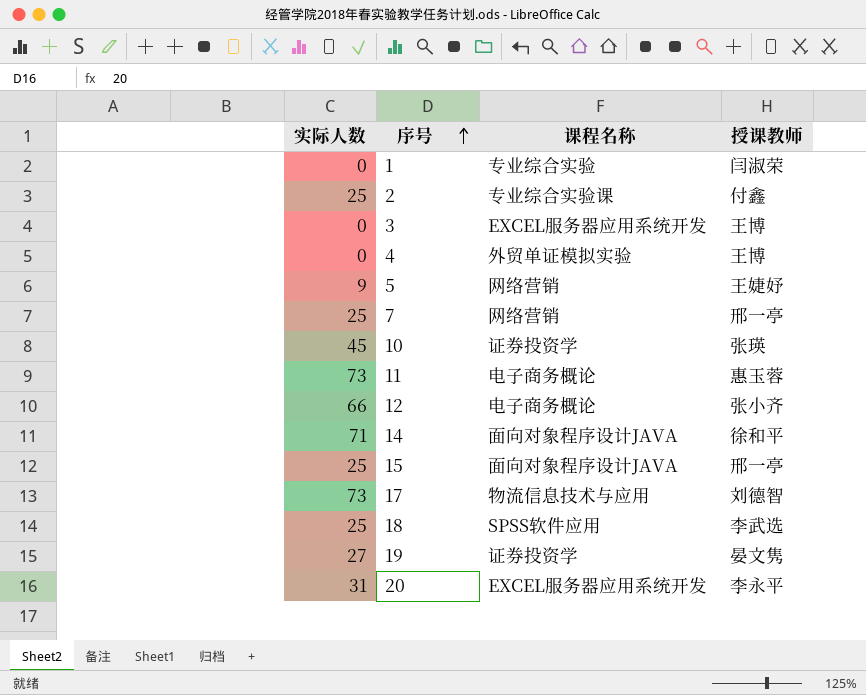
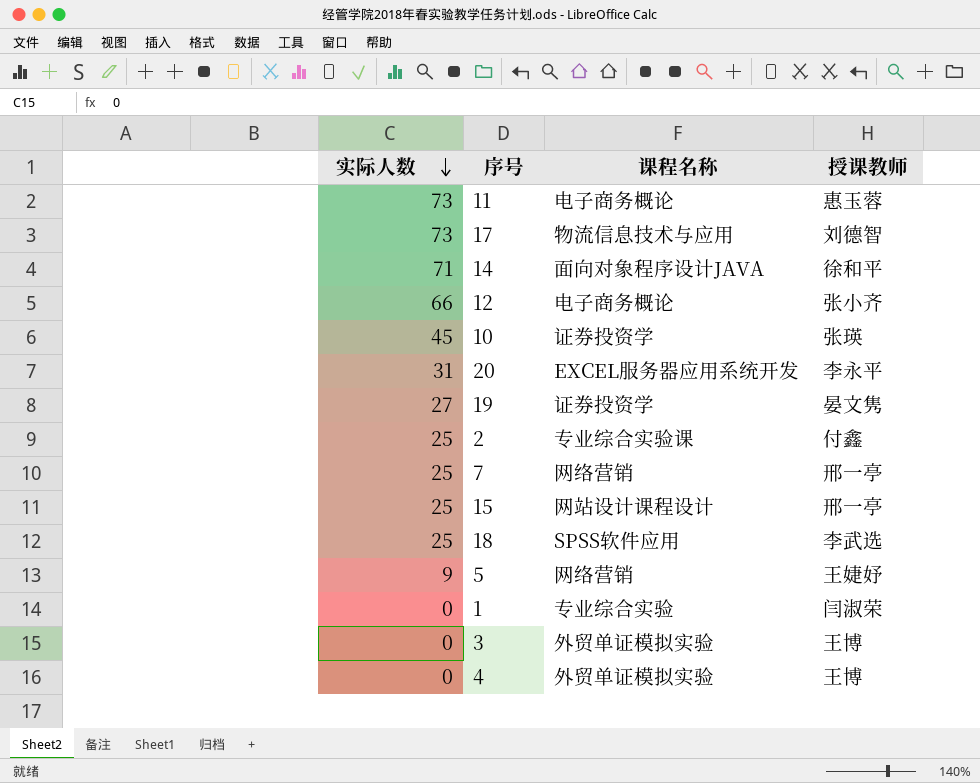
row order: 序号 ascending -> 实际人数 descending
15 | 课程名称: 面向对象程序设计JAVA -> 网站设计课程设计
3 | 课程名称: EXCEL服务器应用系统开发 -> 外贸单证模拟实验

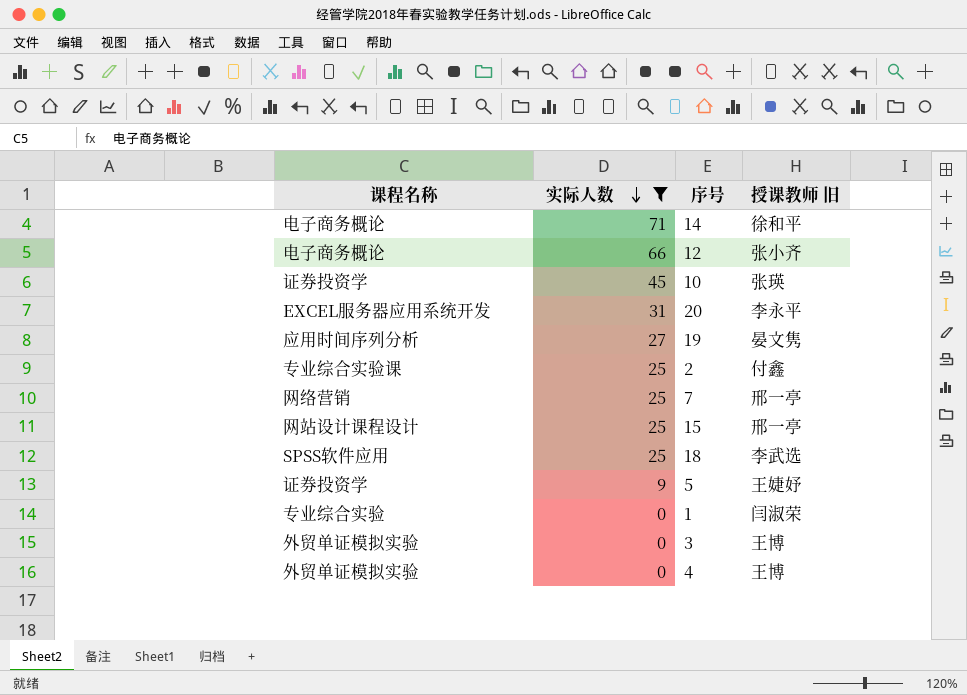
filter: none -> 实际人数 != 73
column 课程名称 | position: 3 -> 1
column name: 授课教师 -> 授课教师 旧
14 | 课程名称: 面向对象程序设计JAVA -> 电子商务概论
19 | 课程名称: 证券投资学 -> 应用时间序列分析
5 | 课程名称: 网络营销 -> 证券投资学

